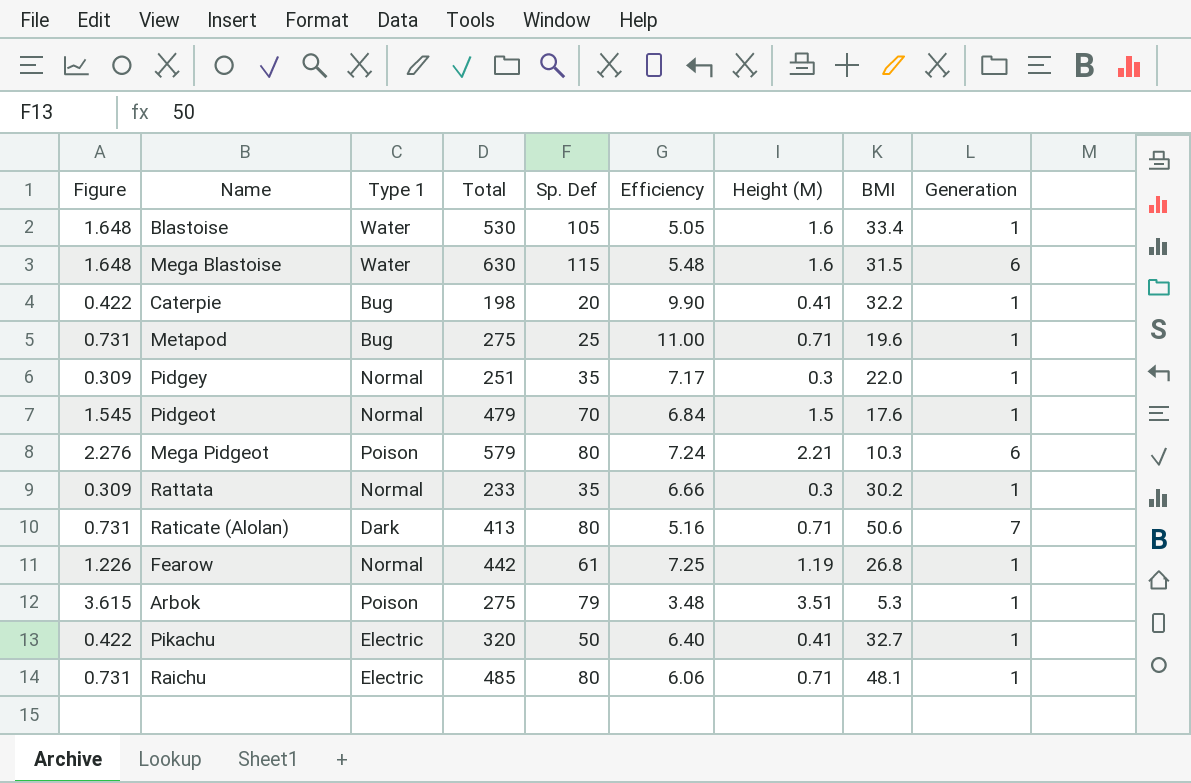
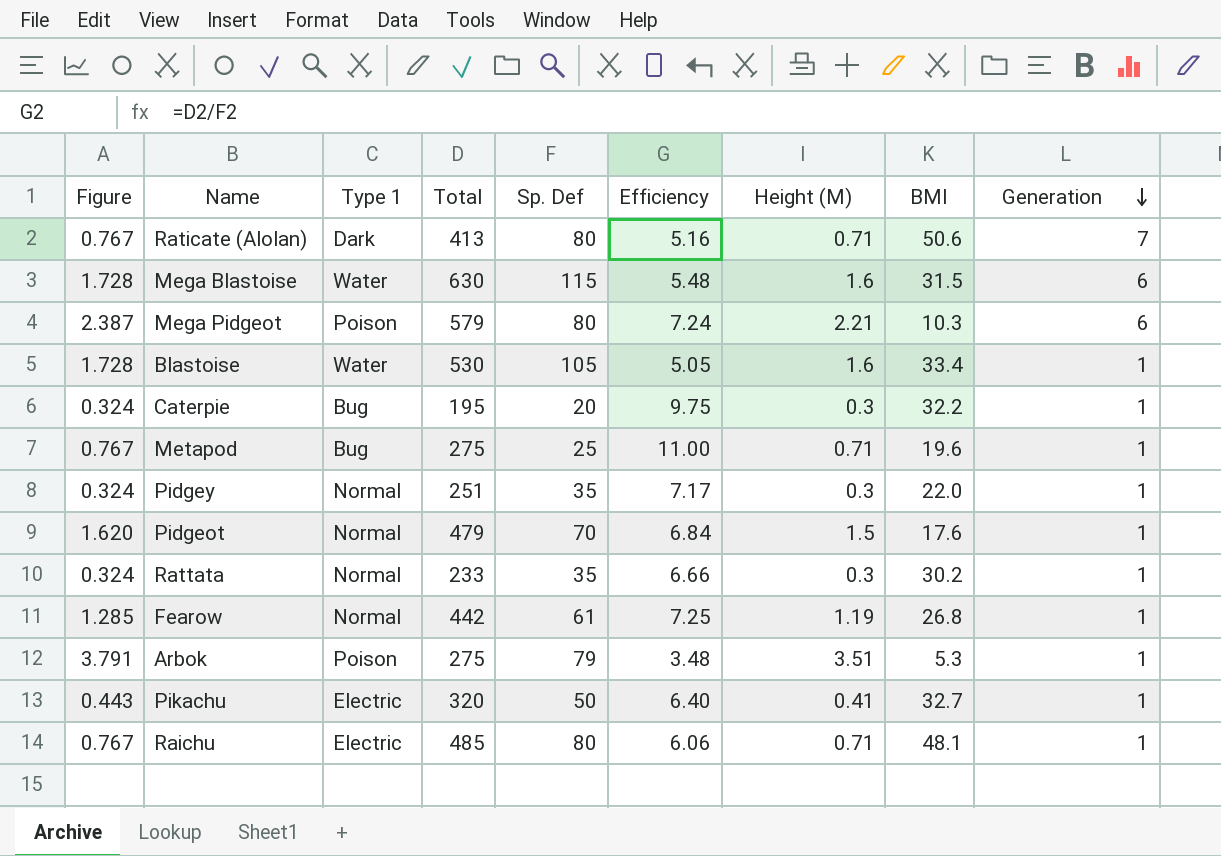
row order: none -> Generation descending
column Figure | formula: [Height (M)] * 1.03 -> [Height (M)] * 1.08
Caterpie | Total: 198 -> 195
Caterpie | Efficiency: 9.90 -> 9.75
Caterpie | Height (M): 0.41 -> 0.3

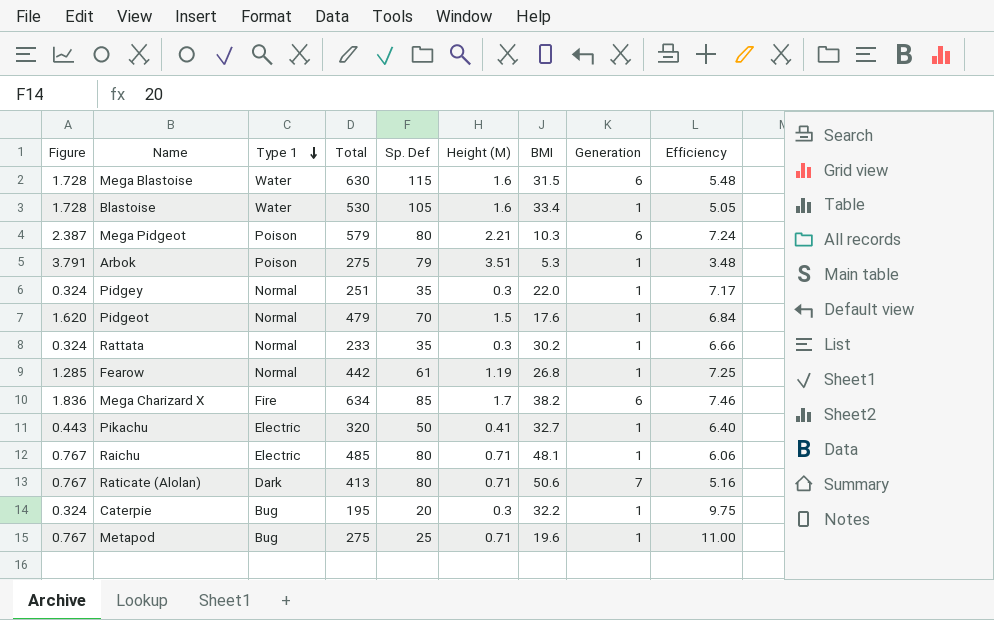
row order: Generation descending -> Type 1 descending
column Efficiency | position: 6 -> 9
row Mega Charizard X: none -> 1.836 | Fire | 634 | 85 | 1.7 | 38.2 | 6 | 7.46

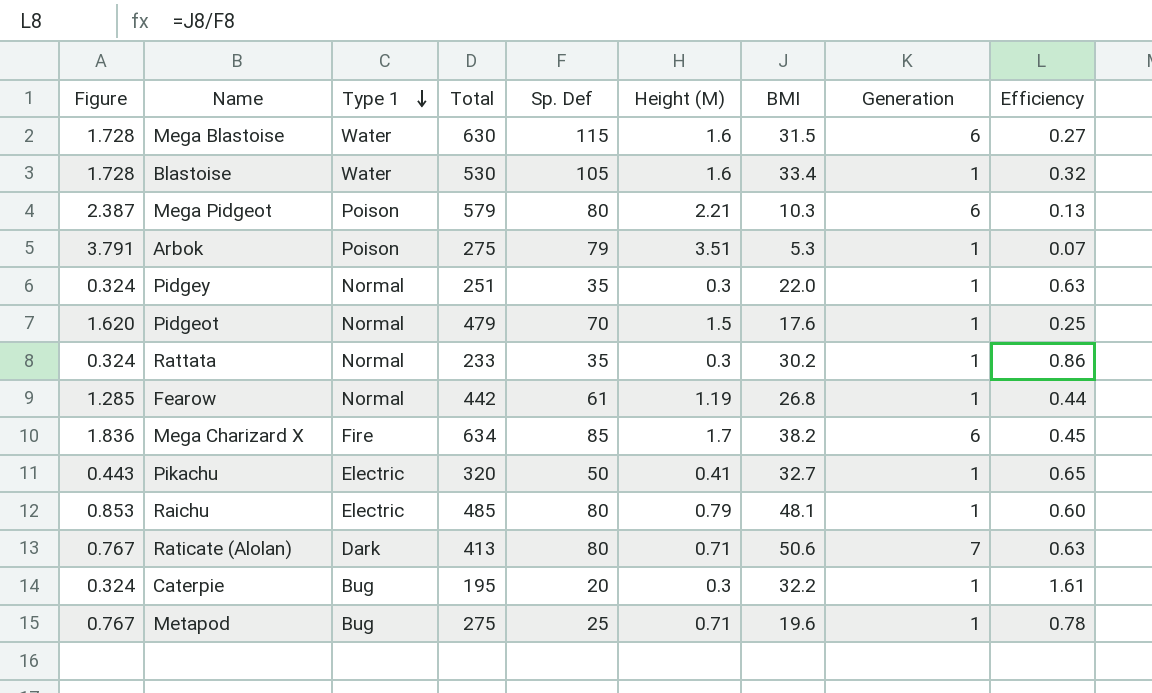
column Efficiency | formula: [Total] / [Sp. Def] -> [BMI] / [Sp. Def]
Raichu | Figure: 0.767 -> 0.853
Raichu | Height (M): 0.71 -> 0.79

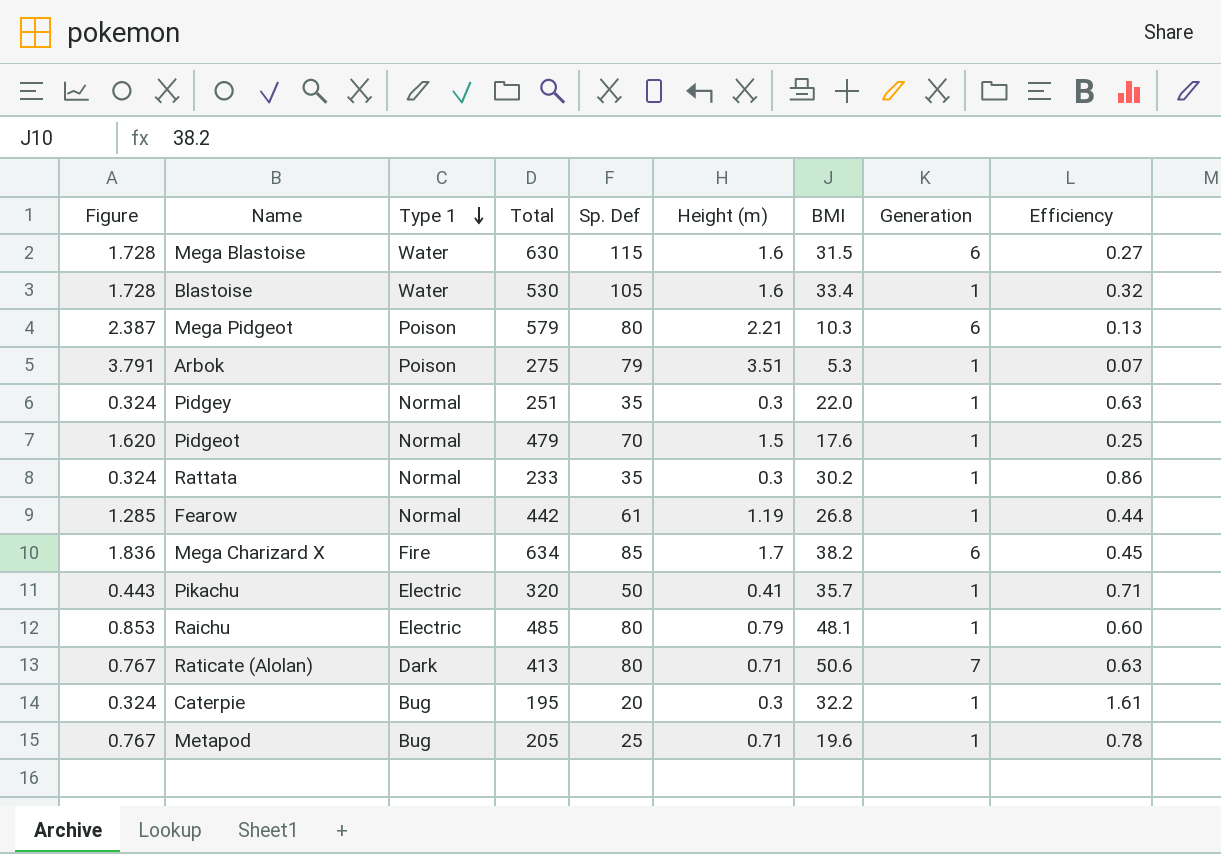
column name: Height (M) -> Height (m)
Pikachu | BMI: 32.7 -> 35.7
Pikachu | Efficiency: 0.65 -> 0.71
Metapod | Total: 275 -> 205

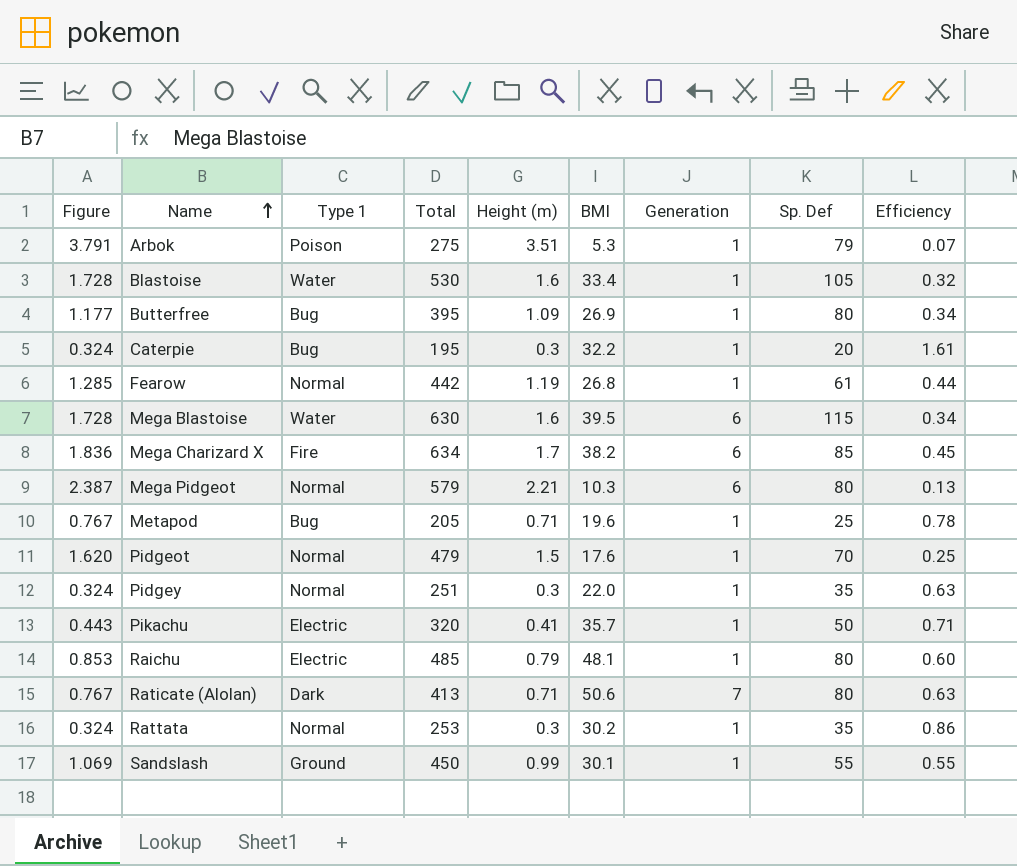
row order: Type 1 descending -> Name ascending
column Sp. Def | position: 5 -> 8
row Butterfree: none -> 1.177 | Bug | 395 | 1.09 | 26.9 | 1 | 80 | 0.34
Mega Blastoise | BMI: 31.5 -> 39.5
Mega Blastoise | Efficiency: 0.27 -> 0.34
Mega Pidgeot | Type 1: Poison -> Normal
Rattata | Total: 233 -> 253
row Sandslash: none -> 1.069 | Ground | 450 | 0.99 | 30.1 | 1 | 55 | 0.55

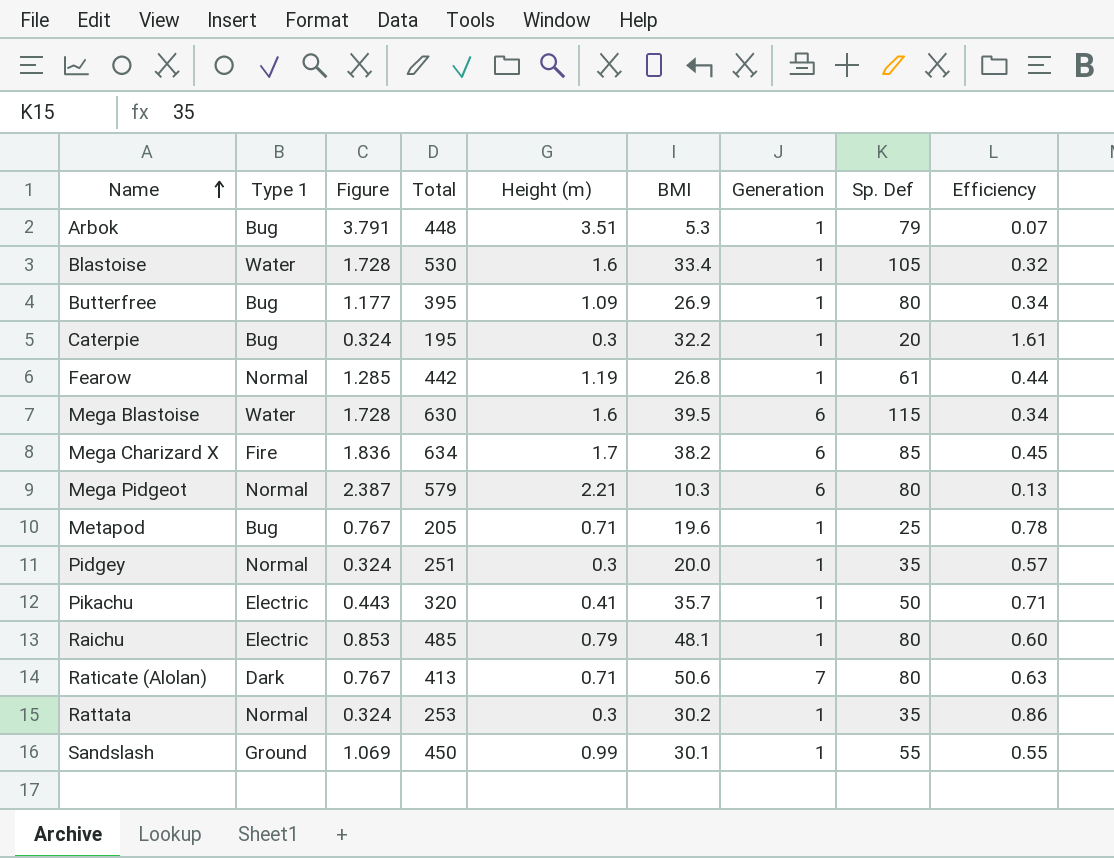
column Figure | position: 1 -> 3
row Pidgeot: 1.620 | Normal | 479 | 1.5 | 17.6 | 1 | 70 | 0.25 -> none
Arbok | Type 1: Poison -> Bug
Arbok | Total: 275 -> 448
Pidgey | BMI: 22.0 -> 20.0
Pidgey | Efficiency: 0.63 -> 0.57

